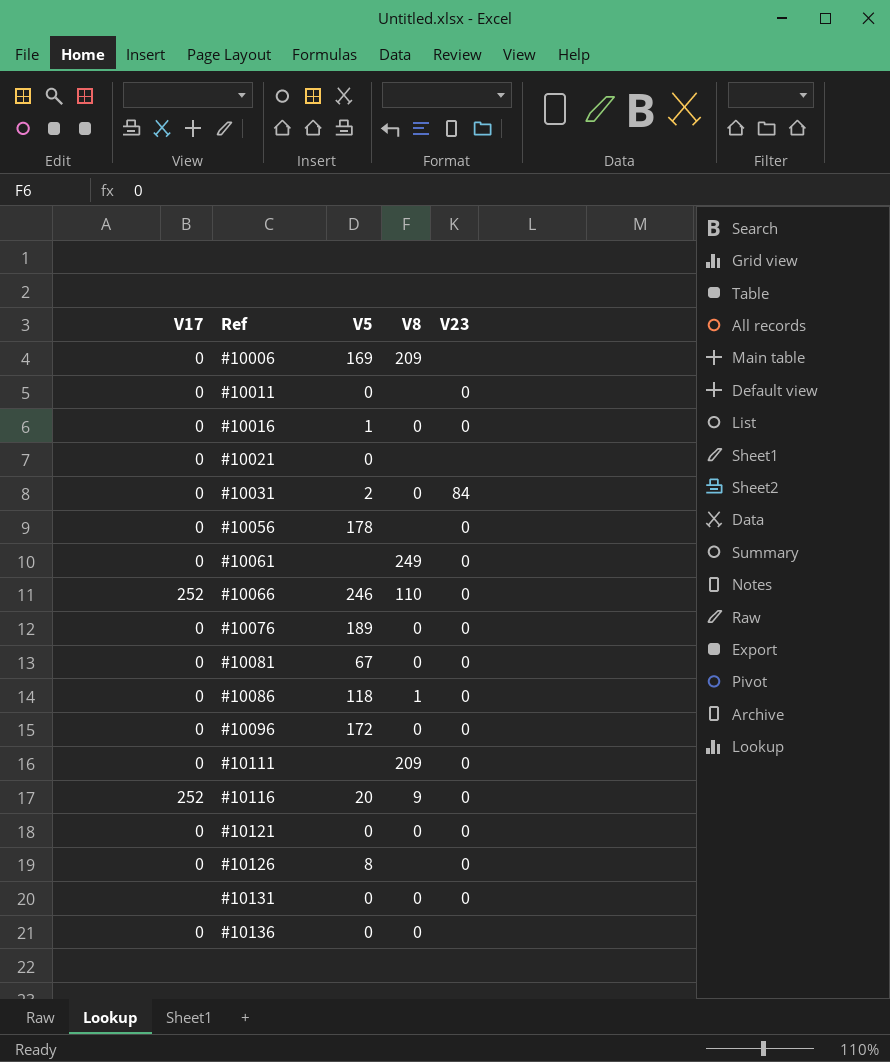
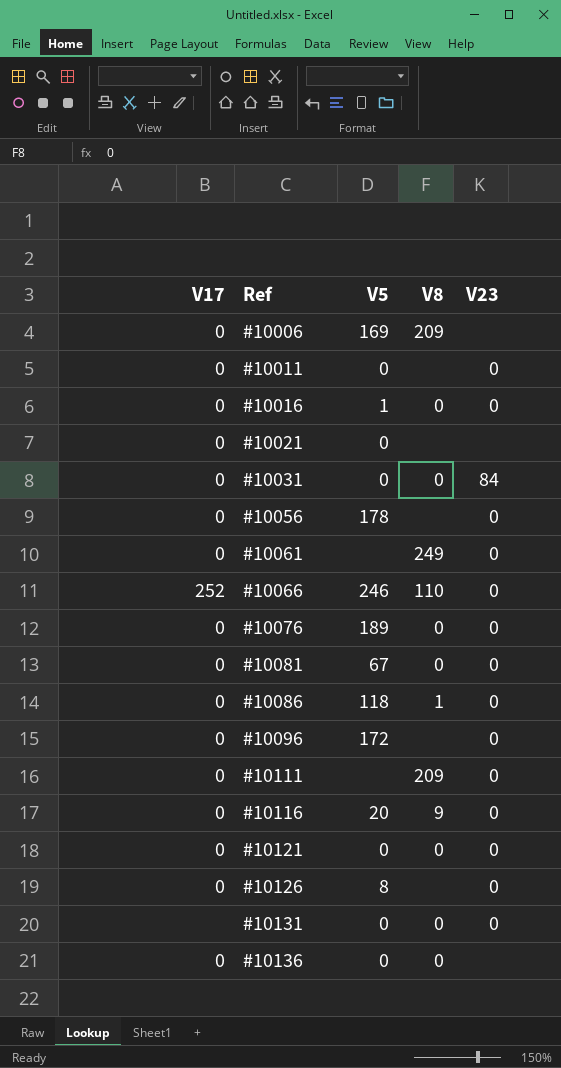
#10031 | V5: 2 -> 0
#10096 | V8: 0 -> none
#10116 | V17: 252 -> 0

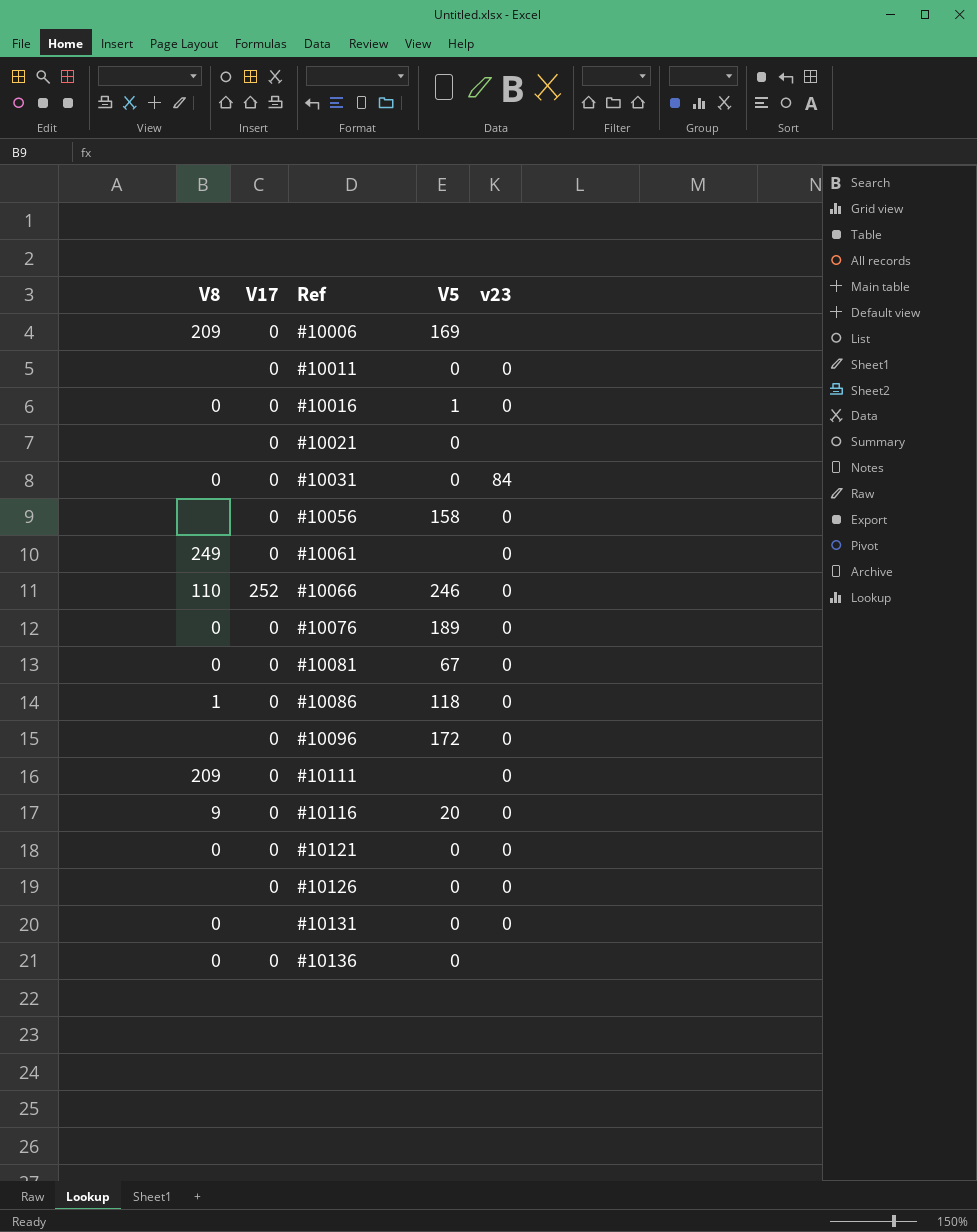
column V8 | position: 4 -> 1
column name: V23 -> v23
#10056 | V5: 178 -> 158
#10126 | V5: 8 -> 0

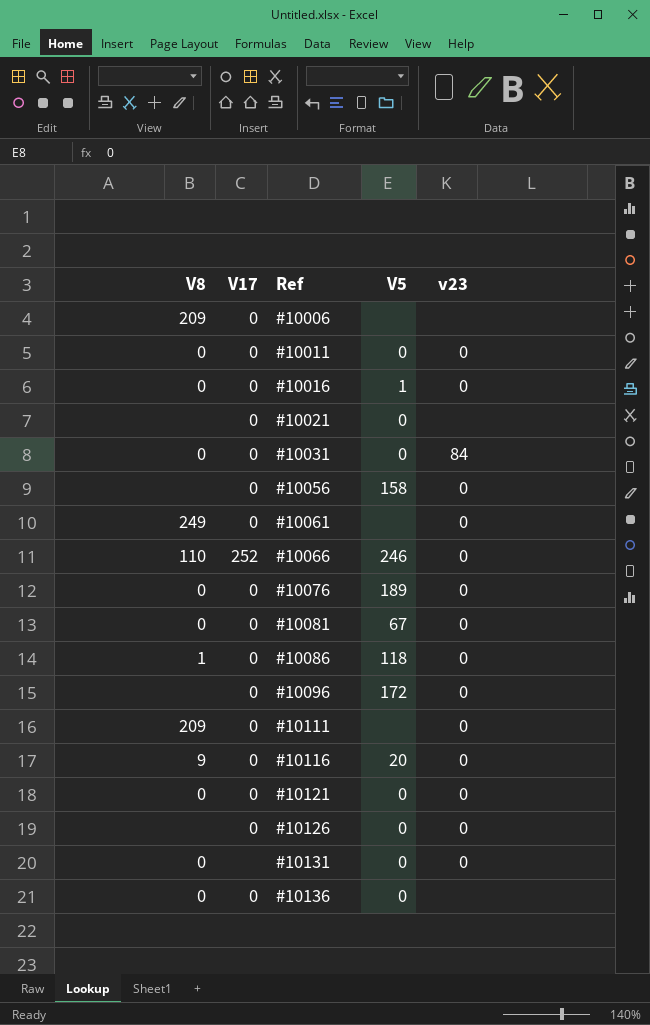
#10006 | V5: 169 -> none
#10011 | V8: none -> 0

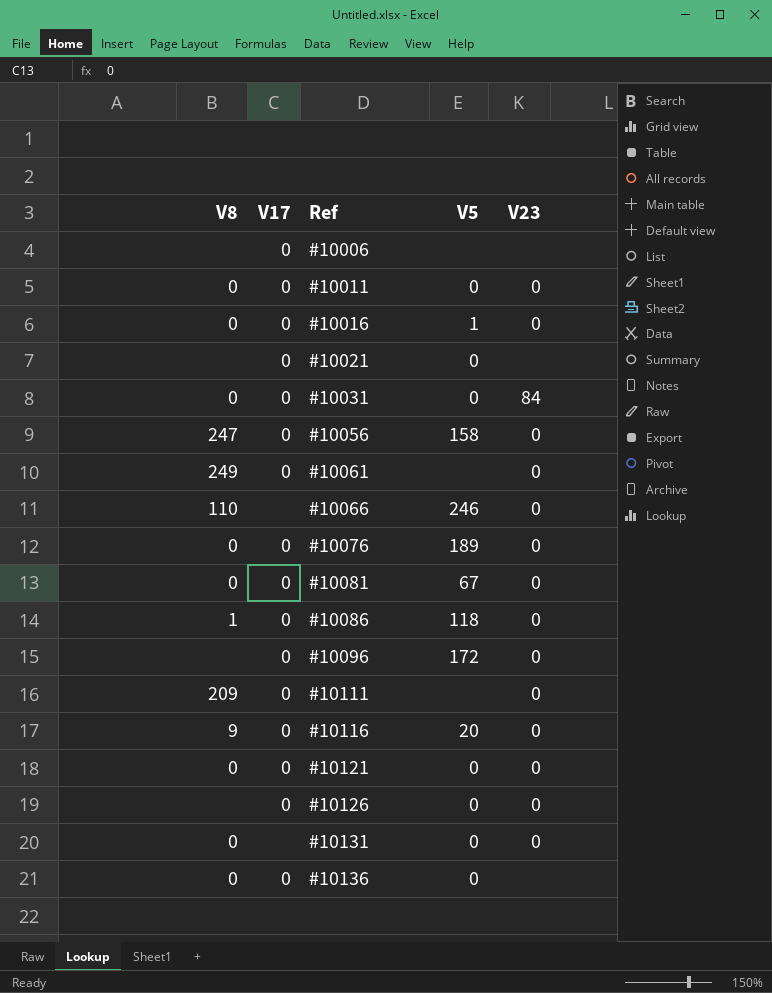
column name: v23 -> V23
#10006 | V8: 209 -> none
#10056 | V8: none -> 247
#10066 | V17: 252 -> none

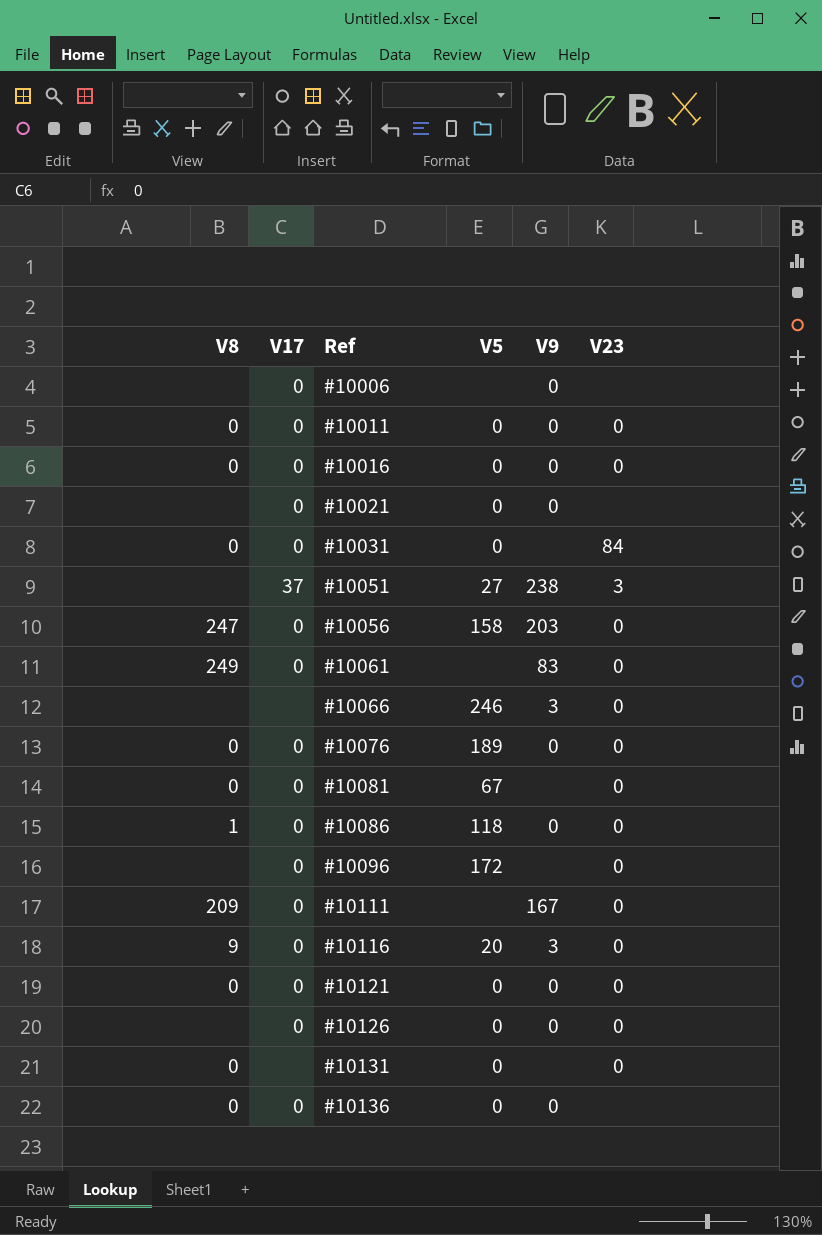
column V9 | position: none -> 5
#10016 | V5: 1 -> 0
row #10051: none -> none | 37 | 27 | 238 | 3
#10066 | V8: 110 -> none

